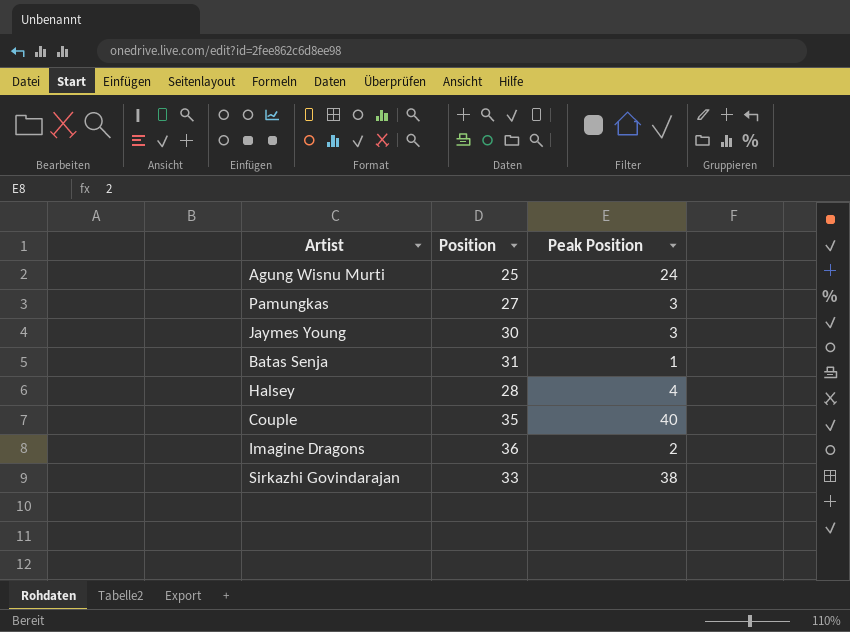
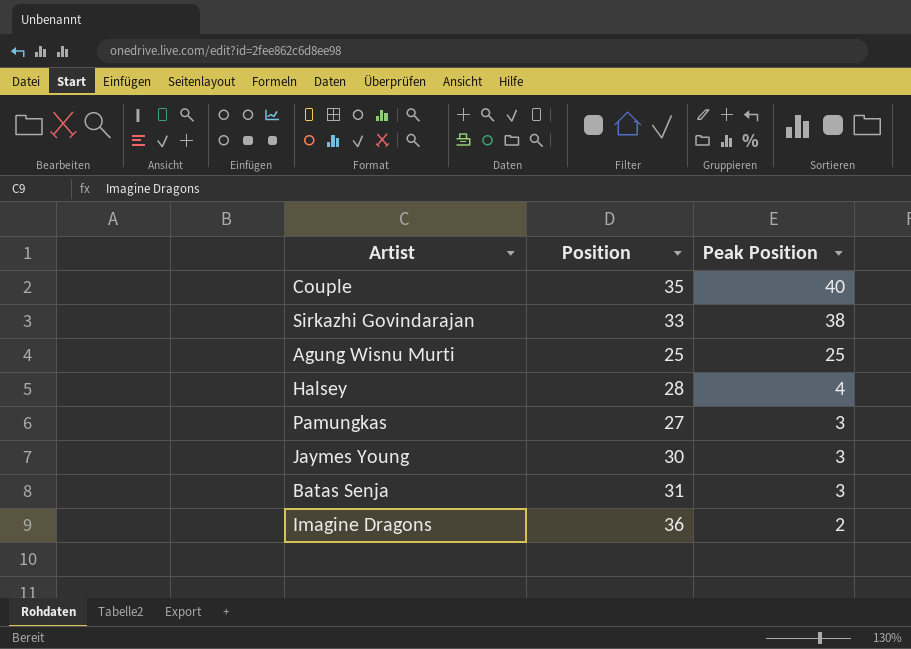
row order: none -> Peak Position descending
Agung Wisnu Murti | Peak Position: 24 -> 25
Batas Senja | Peak Position: 1 -> 3

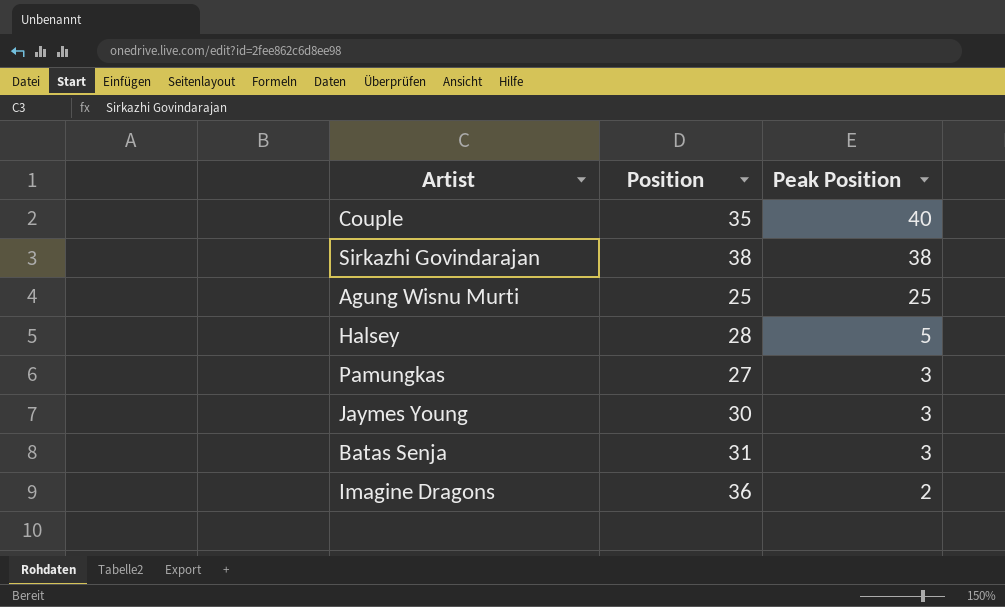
Sirkazhi Govindarajan | Position: 33 -> 38
Halsey | Peak Position: 4 -> 5

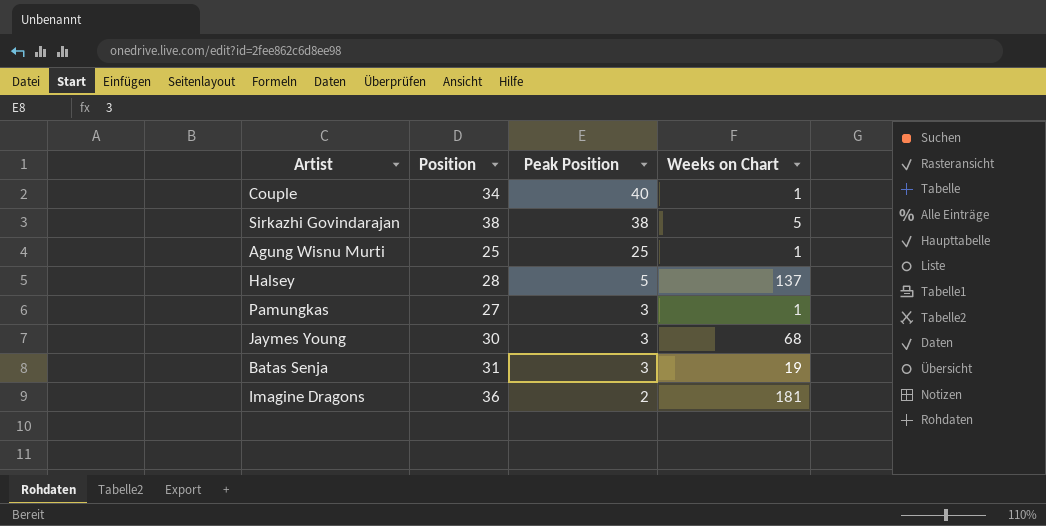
column Weeks on Chart | position: none -> 4
Couple | Position: 35 -> 34

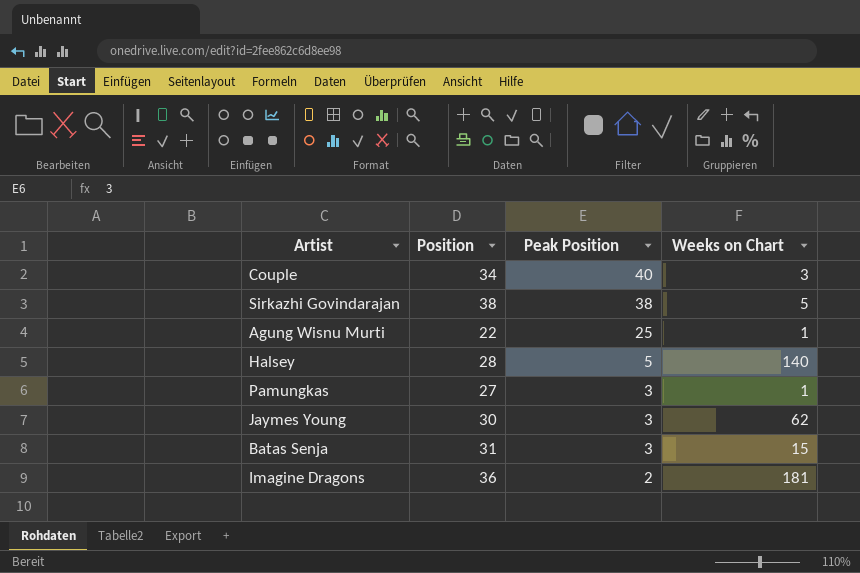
Couple | Weeks on Chart: 1 -> 3
Agung Wisnu Murti | Position: 25 -> 22
Halsey | Weeks on Chart: 137 -> 140
Jaymes Young | Weeks on Chart: 68 -> 62
Batas Senja | Weeks on Chart: 19 -> 15

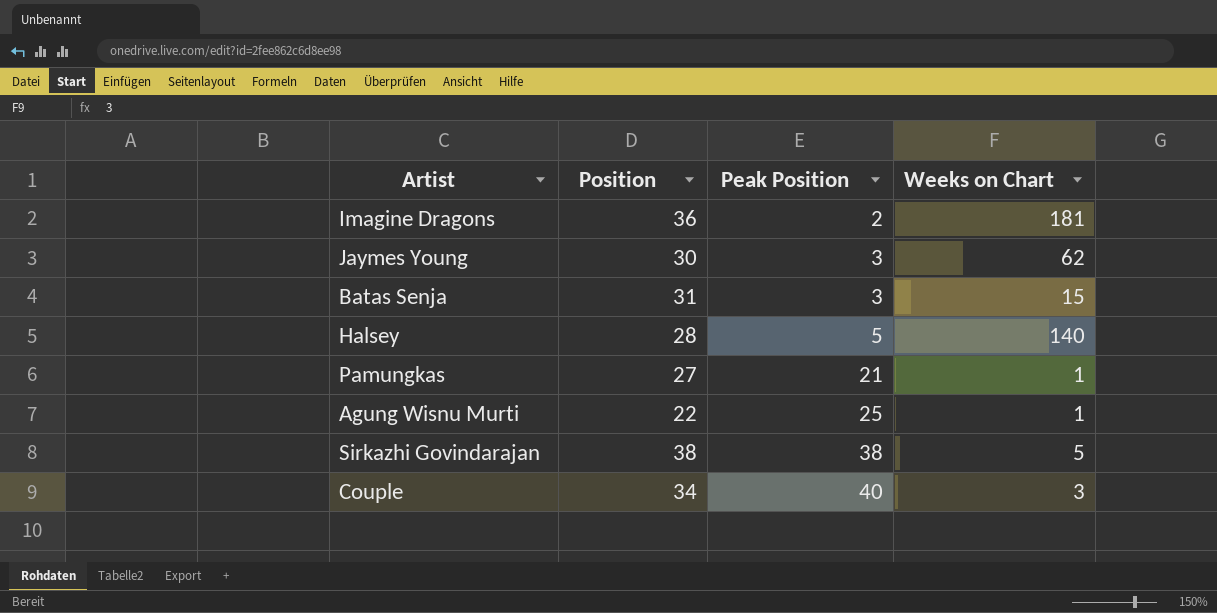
row order: Peak Position descending -> Peak Position ascending
Pamungkas | Peak Position: 3 -> 21

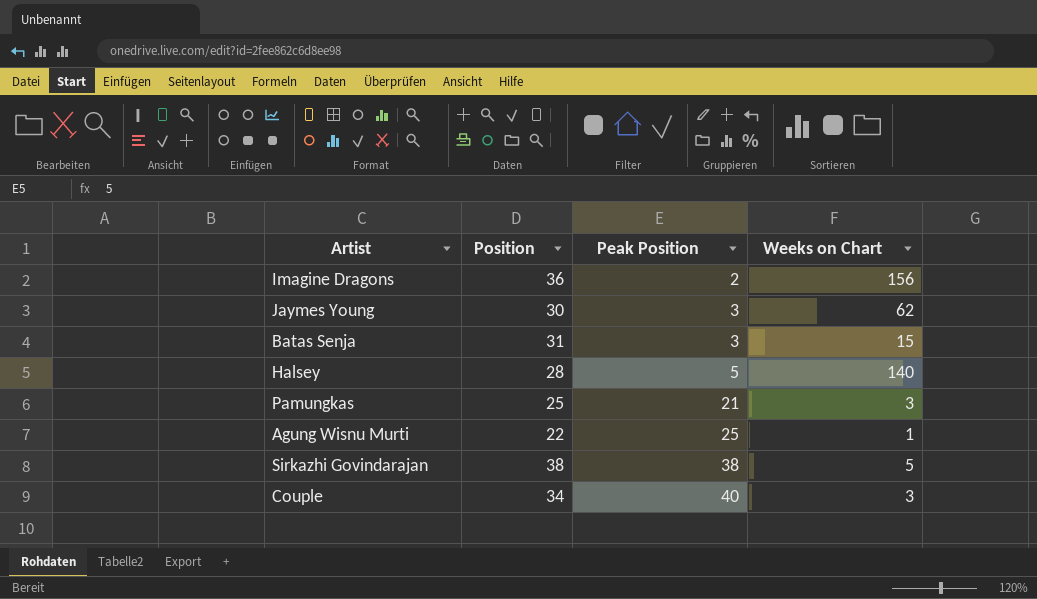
Imagine Dragons | Weeks on Chart: 181 -> 156
Pamungkas | Position: 27 -> 25
Pamungkas | Weeks on Chart: 1 -> 3

